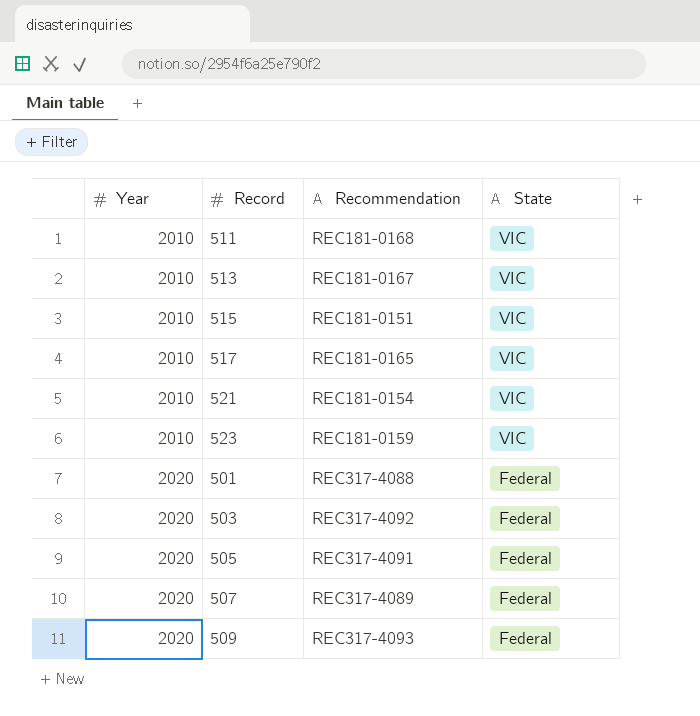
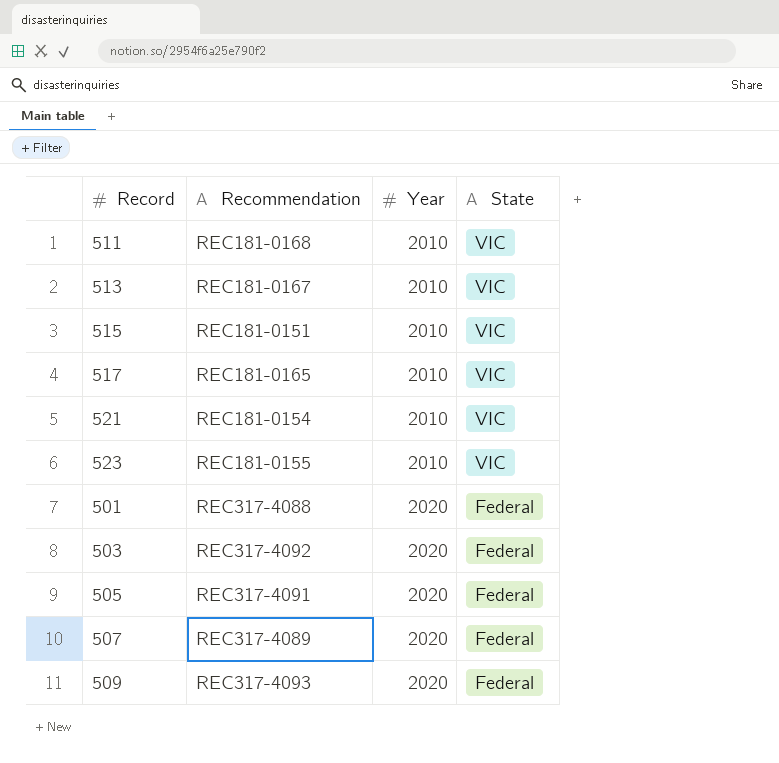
column Year | position: 1 -> 3
523 | Recommendation: REC181-0159 -> REC181-0155

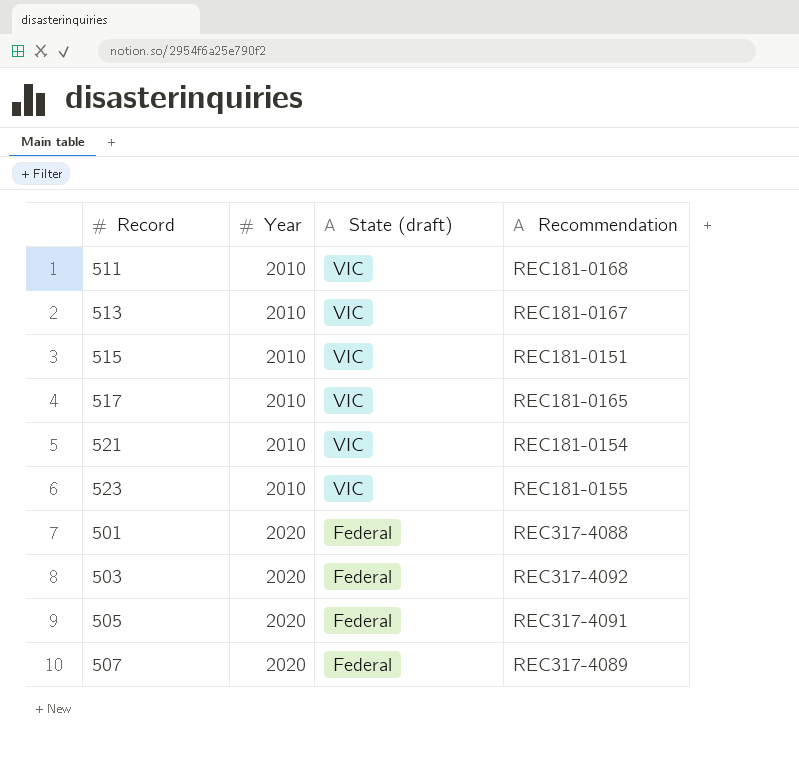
column name: State -> State (draft)
column Recommendation | position: 2 -> 4
row 509: REC317-4093 | 2020 | Federal -> none

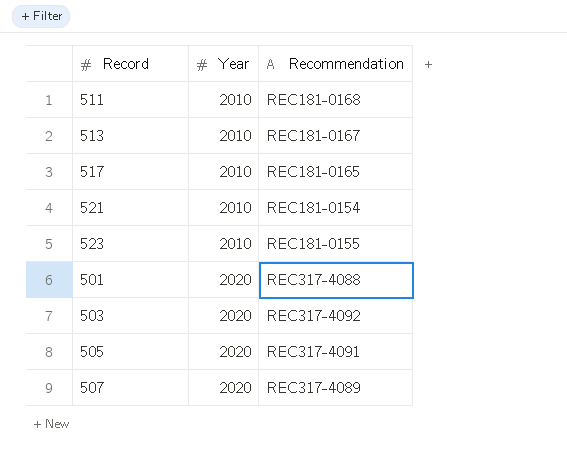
column State (draft) | position: 3 -> none
row 515: 2010 | VIC | REC181-0151 -> none

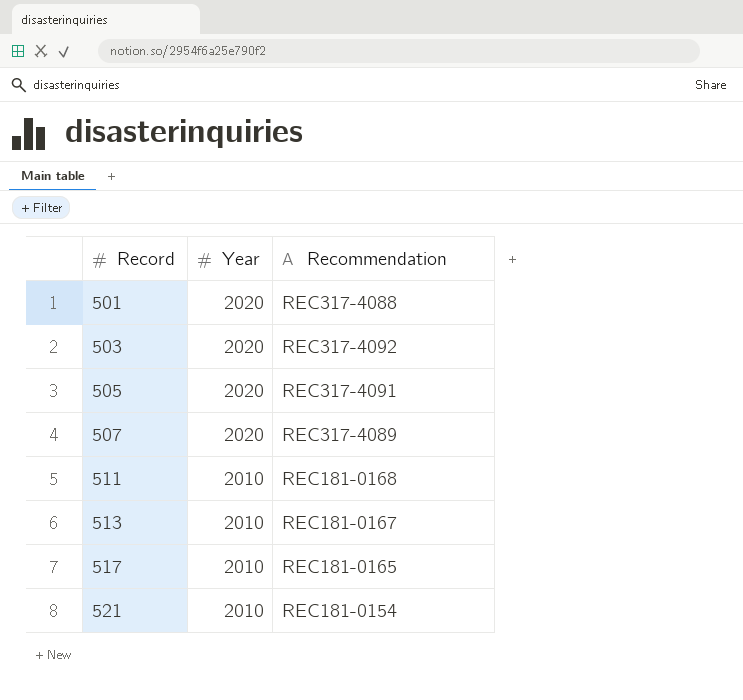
row order: Year ascending -> Record ascending
row 523: 2010 | REC181-0155 -> none

